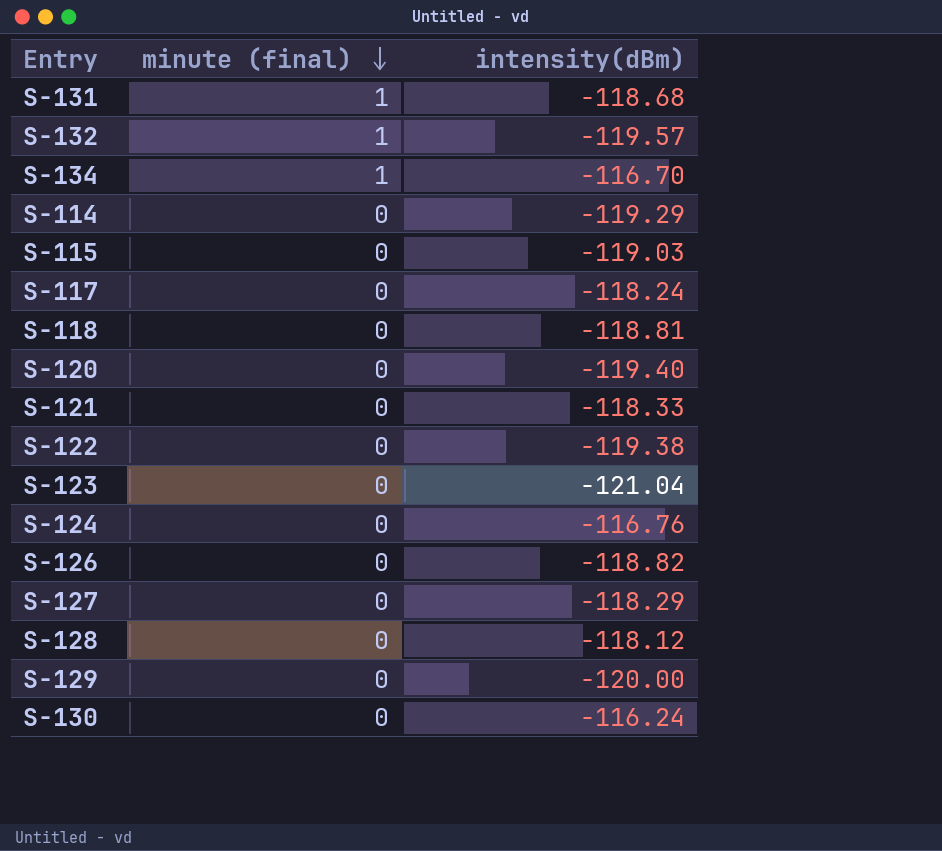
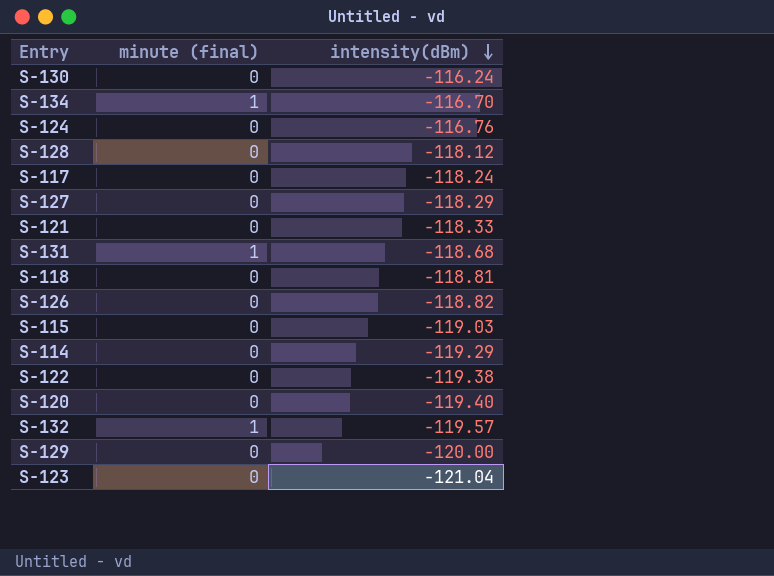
row order: minute (final) descending -> intensity(dBm) descending

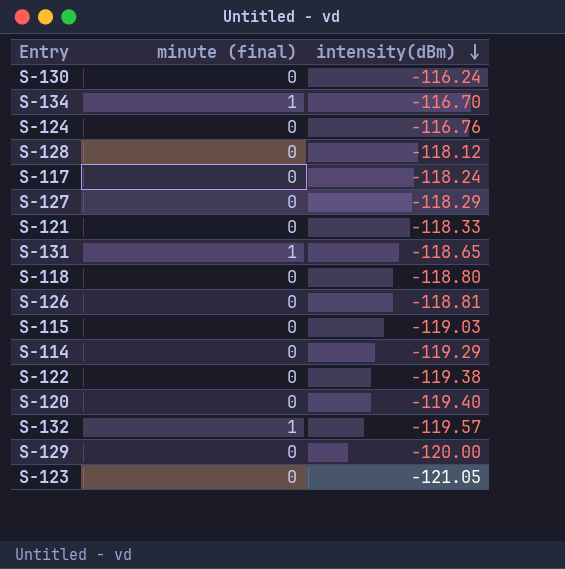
S-131 | intensity(dBm): -118.68 -> -118.65
S-118 | intensity(dBm): -118.81 -> -118.80
S-126 | intensity(dBm): -118.82 -> -118.81
S-123 | intensity(dBm): -121.04 -> -121.05

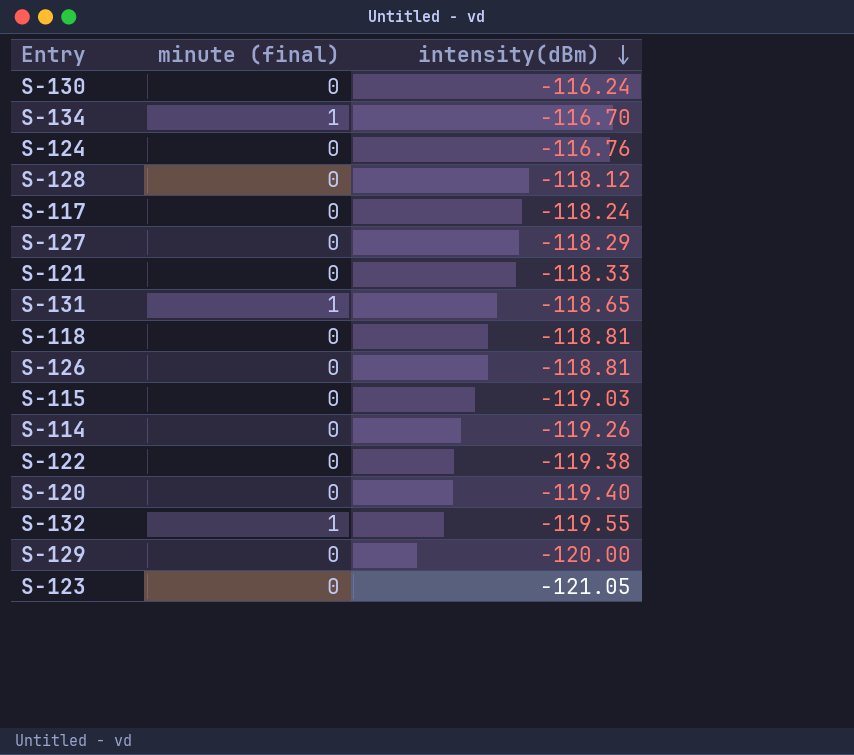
S-118 | intensity(dBm): -118.80 -> -118.81
S-114 | intensity(dBm): -119.29 -> -119.26
S-132 | intensity(dBm): -119.57 -> -119.55

